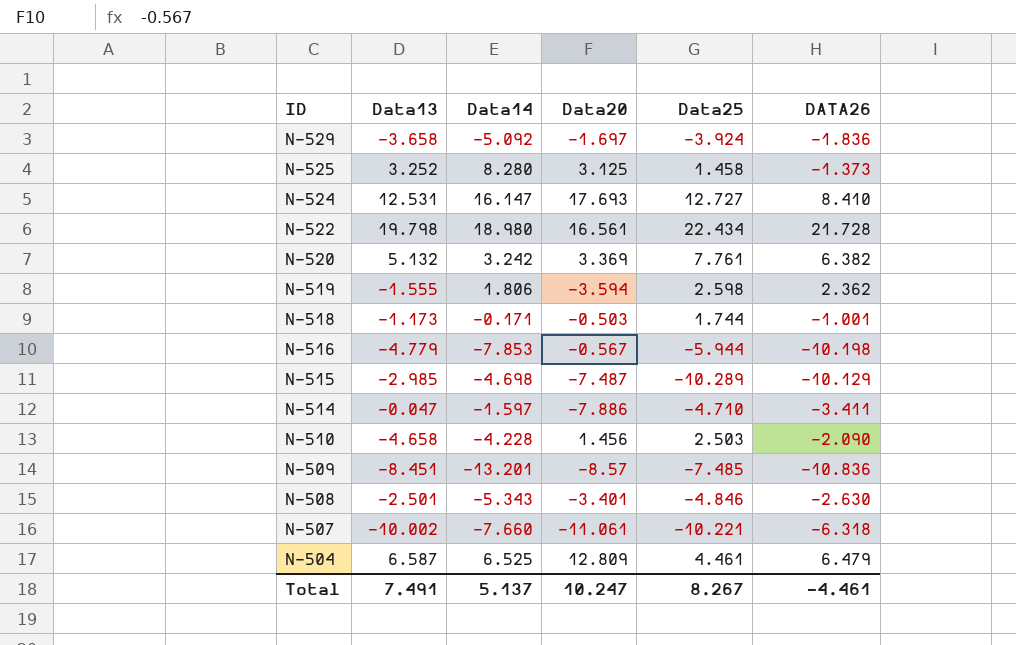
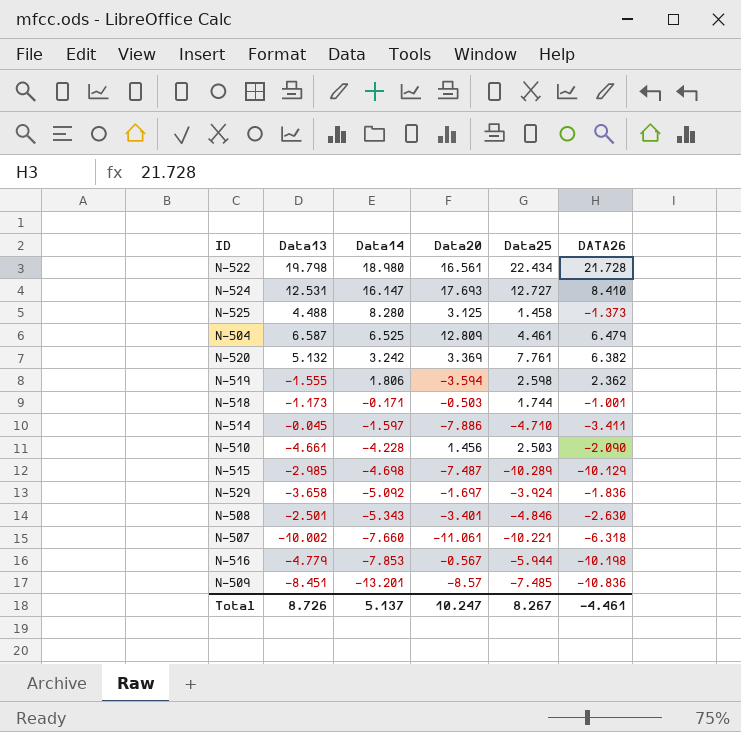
row order: ID descending -> Data14 descending
N-525 | Data13: 3.252 -> 4.488
N-514 | Data13: -0.047 -> -0.045
N-510 | Data13: -4.658 -> -4.661
Total | Data13: 7.491 -> 8.726

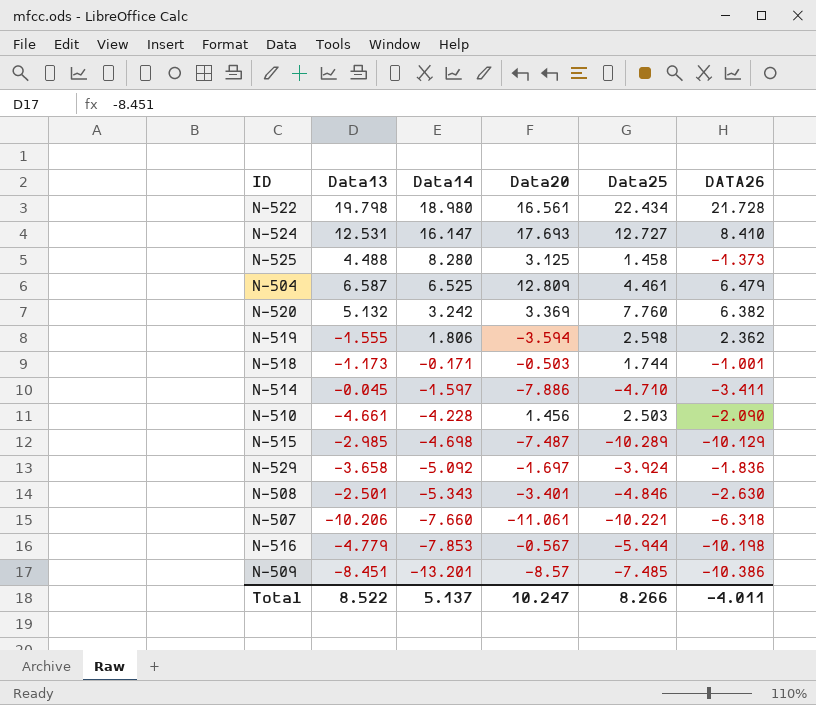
N-520 | Data25: 7.761 -> 7.760
N-507 | Data13: -10.002 -> -10.206
N-509 | DATA26: -10.836 -> -10.386
Total | Data13: 8.726 -> 8.522
Total | Data25: 8.267 -> 8.266
Total | DATA26: -4.461 -> -4.011

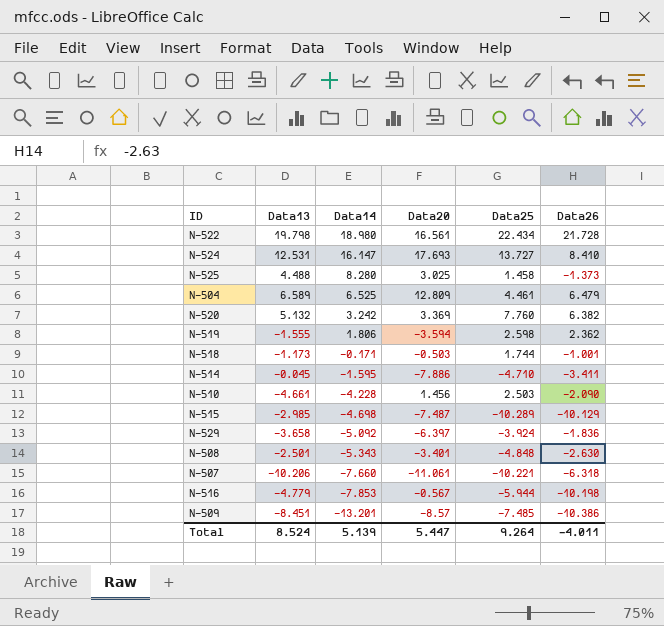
column name: DATA26 -> Data26
N-524 | Data25: 12.727 -> 13.727
N-525 | Data20: 3.125 -> 3.025
N-504 | Data13: 6.587 -> 6.589
N-514 | Data14: -1.597 -> -1.595
N-529 | Data20: -1.697 -> -6.397
N-508 | Data25: -4.846 -> -4.848
Total | Data13: 8.522 -> 8.524
Total | Data14: 5.137 -> 5.139
Total | Data20: 10.247 -> 5.447
Total | Data25: 8.266 -> 9.264

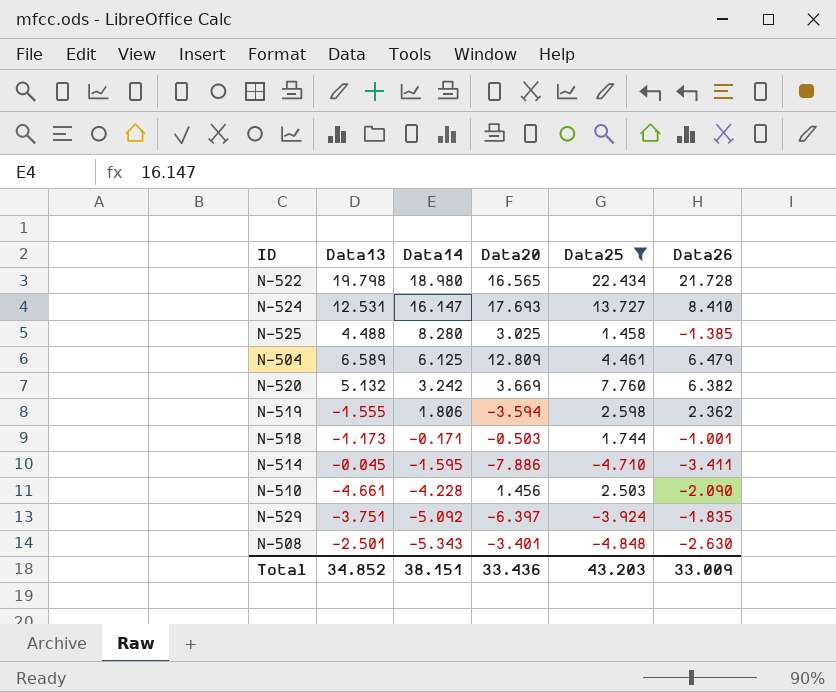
filter: none -> Data25 >= -4.848
N-522 | Data20: 16.561 -> 16.565
N-525 | Data26: -1.373 -> -1.385
N-504 | Data14: 6.525 -> 6.125
N-520 | Data20: 3.369 -> 3.669
N-529 | Data13: -3.658 -> -3.751
N-529 | Data26: -1.836 -> -1.835
Total | Data13: 8.524 -> 34.852
Total | Data14: 5.139 -> 38.151
Total | Data20: 5.447 -> 33.436
Total | Data25: 9.264 -> 43.203
Total | Data26: -4.011 -> 33.009

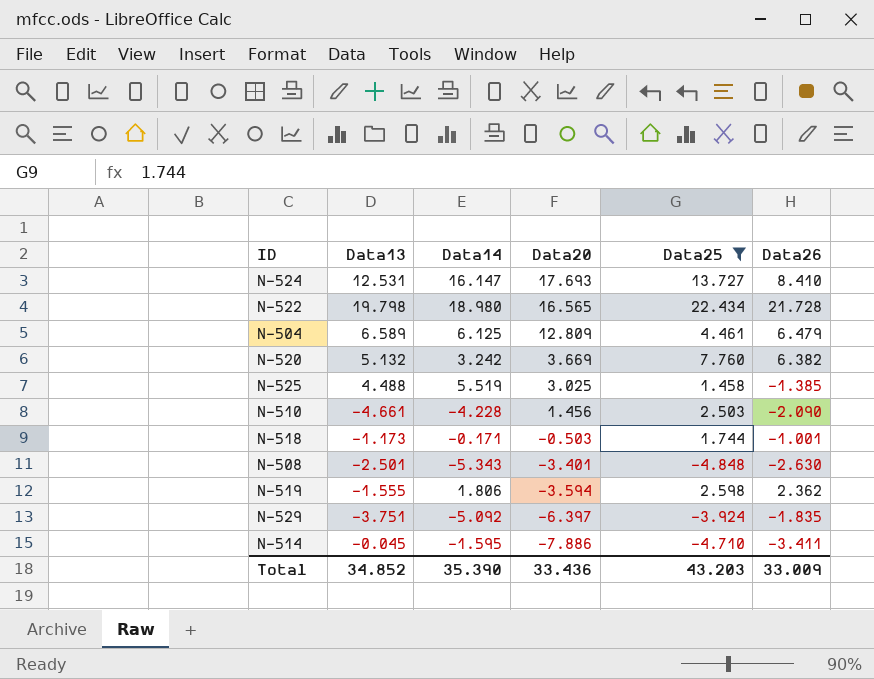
row order: Data14 descending -> Data20 descending
N-525 | Data14: 8.280 -> 5.519
Total | Data14: 38.151 -> 35.390

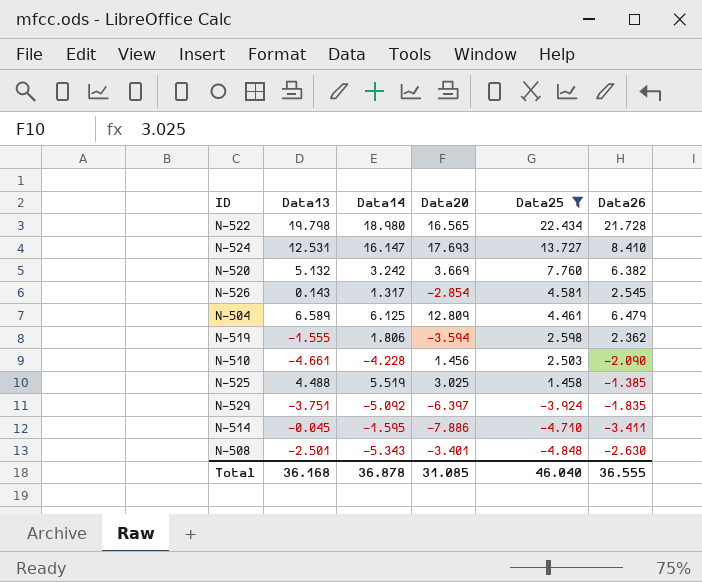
row order: Data20 descending -> Data25 descending
row N-518: -1.173 | -0.171 | -0.503 | 1.744 | -1.001 -> none
row N-526: none -> 0.143 | 1.317 | -2.854 | 4.581 | 2.545
Total | Data13: 34.852 -> 36.168
Total | Data14: 35.390 -> 36.878
Total | Data20: 33.436 -> 31.085
Total | Data25: 43.203 -> 46.040
Total | Data26: 33.009 -> 36.555

